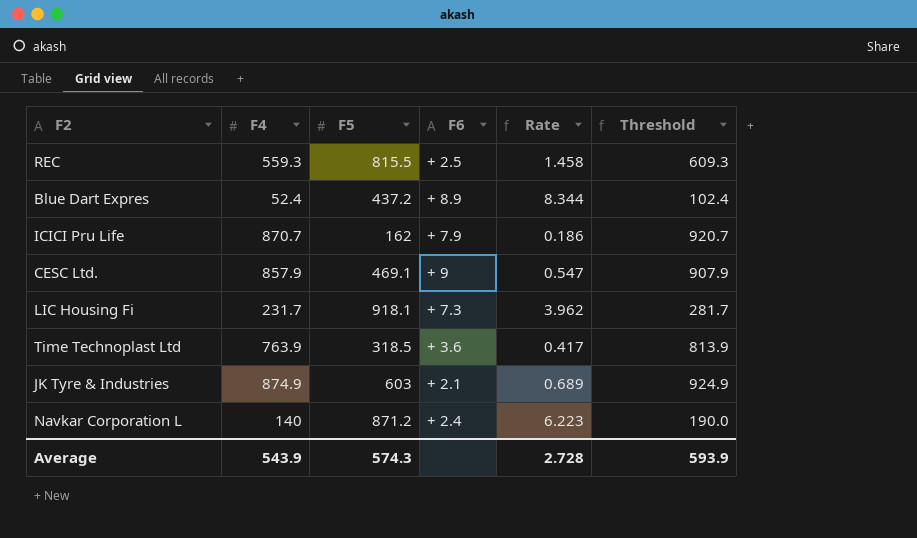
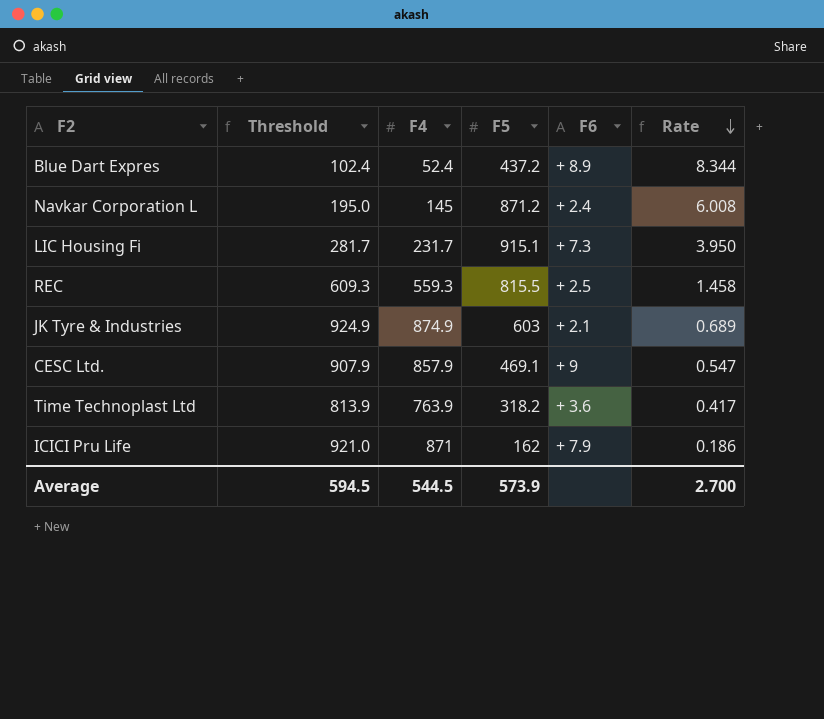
row order: none -> Rate descending
column Threshold | position: 6 -> 2
Navkar Corporation L | Threshold: 190.0 -> 195.0
Navkar Corporation L | F4: 140 -> 145
Navkar Corporation L | Rate: 6.223 -> 6.008
LIC Housing Fi | F5: 918.1 -> 915.1
LIC Housing Fi | Rate: 3.962 -> 3.950
Time Technoplast Ltd | F5: 318.5 -> 318.2
ICICI Pru Life | Threshold: 920.7 -> 921.0
ICICI Pru Life | F4: 870.7 -> 871
Average | Threshold: 593.9 -> 594.5
Average | F4: 543.9 -> 544.5
Average | F5: 574.3 -> 573.9
Average | Rate: 2.728 -> 2.700

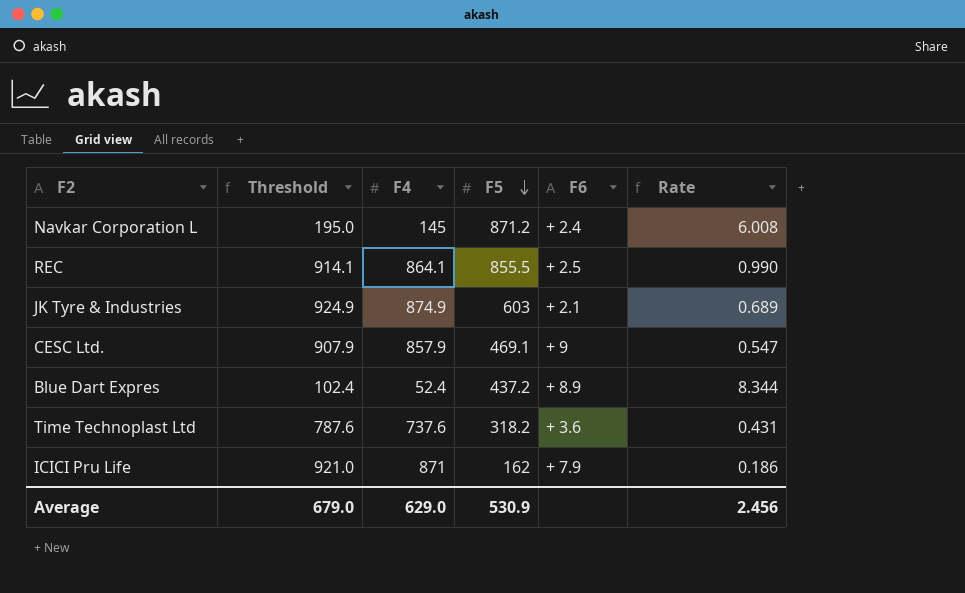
row order: Rate descending -> F5 descending
row LIC Housing Fi: 281.7 | 231.7 | 915.1 | + 7.3 | 3.950 -> none
REC | Threshold: 609.3 -> 914.1
REC | F4: 559.3 -> 864.1
REC | F5: 815.5 -> 855.5
REC | Rate: 1.458 -> 0.990
Time Technoplast Ltd | Threshold: 813.9 -> 787.6
Time Technoplast Ltd | F4: 763.9 -> 737.6
Time Technoplast Ltd | Rate: 0.417 -> 0.431
Average | Threshold: 594.5 -> 679.0
Average | F4: 544.5 -> 629.0
Average | F5: 573.9 -> 530.9
Average | Rate: 2.700 -> 2.456

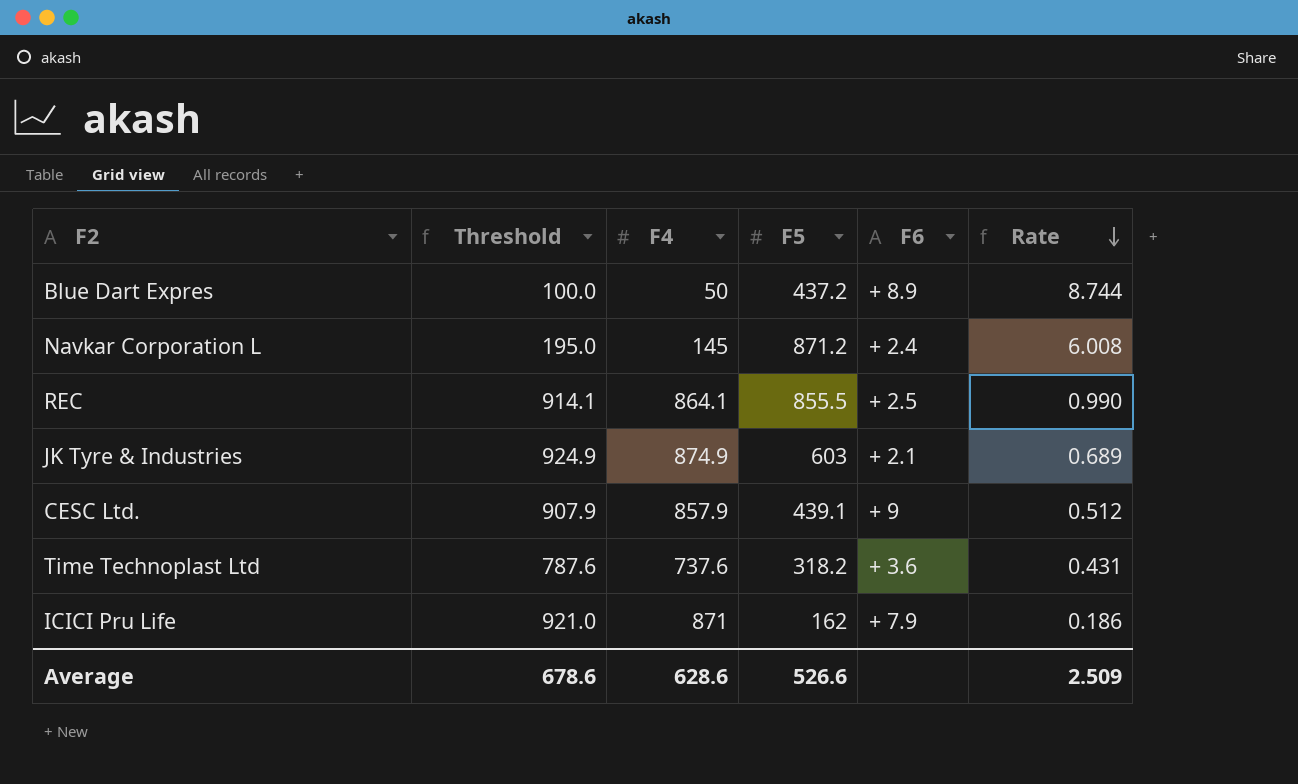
row order: F5 descending -> Rate descending
Blue Dart Expres | Threshold: 102.4 -> 100.0
Blue Dart Expres | F4: 52.4 -> 50
Blue Dart Expres | Rate: 8.344 -> 8.744
CESC Ltd. | F5: 469.1 -> 439.1
CESC Ltd. | Rate: 0.547 -> 0.512
Average | Threshold: 679.0 -> 678.6
Average | F4: 629.0 -> 628.6
Average | F5: 530.9 -> 526.6
Average | Rate: 2.456 -> 2.509

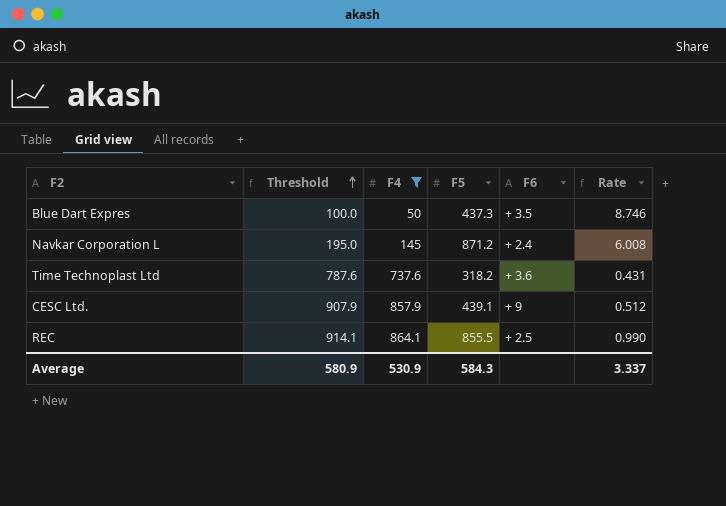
filter: none -> F4 <= 864.1
row order: Rate descending -> Threshold ascending
Blue Dart Expres | F5: 437.2 -> 437.3
Blue Dart Expres | F6: + 8.9 -> + 3.5
Blue Dart Expres | Rate: 8.744 -> 8.746
Average | Threshold: 678.6 -> 580.9
Average | F4: 628.6 -> 530.9
Average | F5: 526.6 -> 584.3
Average | Rate: 2.509 -> 3.337

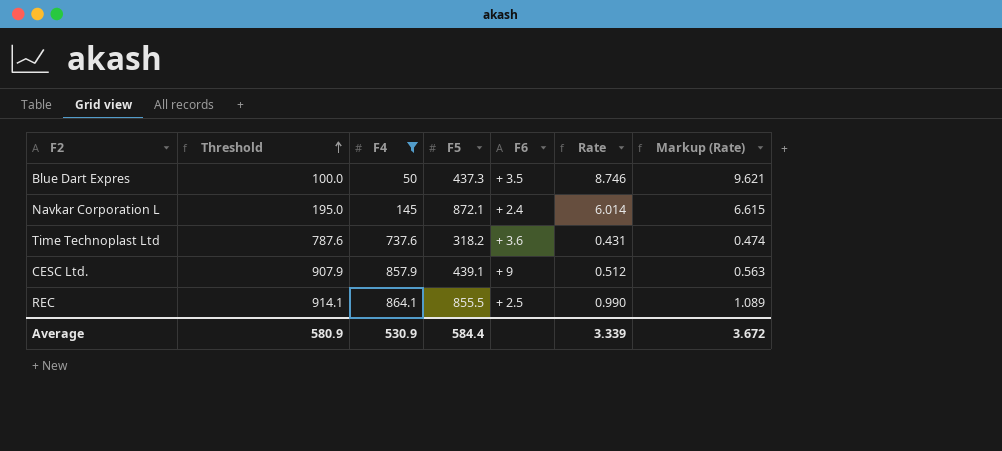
column Markup (Rate) | formula: none -> [Rate] * 1.1
Navkar Corporation L | F5: 871.2 -> 872.1
Navkar Corporation L | Rate: 6.008 -> 6.014
Average | F5: 584.3 -> 584.4
Average | Rate: 3.337 -> 3.339

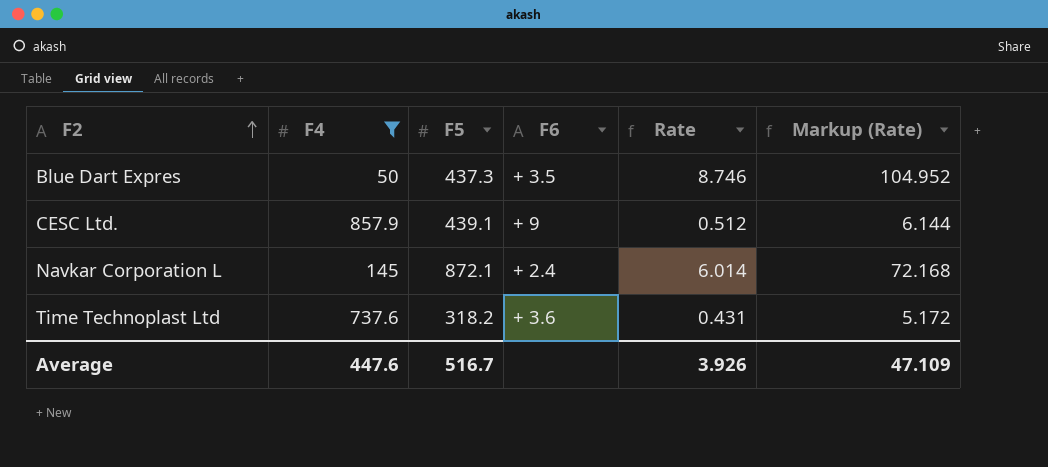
row order: Threshold ascending -> F2 ascending
column Threshold | formula: [F4] + 50 -> none
column Markup (Rate) | formula: [Rate] * 1.1 -> [Rate] * 12
row REC: 914.1 | 864.1 | 855.5 | + 2.5 | 0.990 | 1.089 -> none
Average | F4: 530.9 -> 447.6
Average | F5: 584.4 -> 516.7
Average | Rate: 3.339 -> 3.926
Average | Markup (Rate): 3.672 -> 47.109

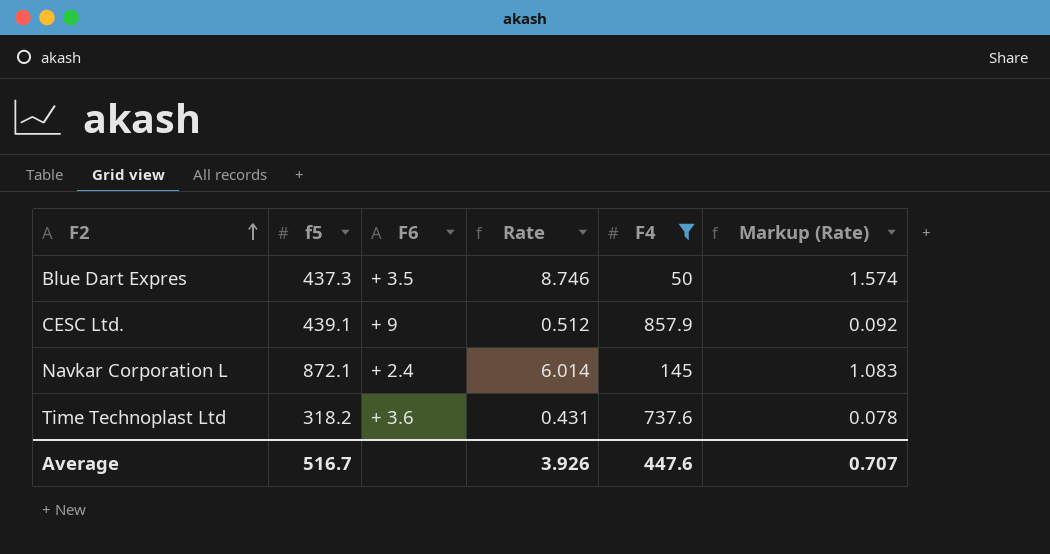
column name: F5 -> f5
column F4 | position: 2 -> 5
column Markup (Rate) | formula: [Rate] * 12 -> [Rate] * 0.18
Average | Markup (Rate): 47.109 -> 0.707

